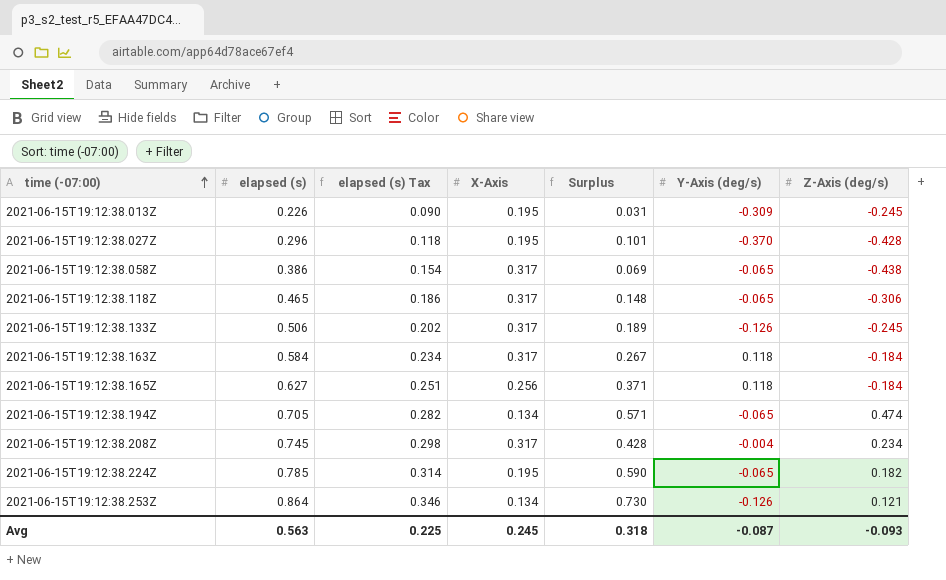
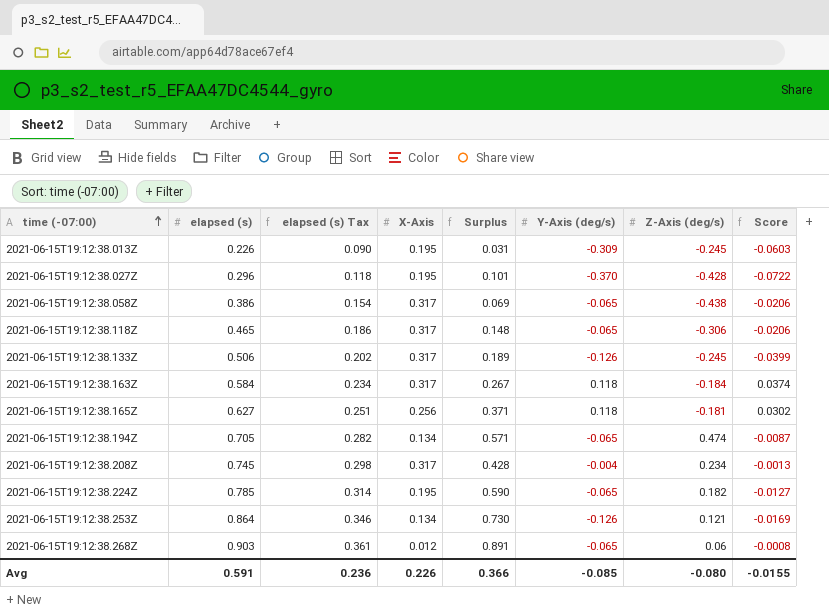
column Score | formula: none -> [X-Axis] * [Y-Axis (deg/s)]
2021-06-15T19:12:38.165Z | Z-Axis (deg/s): -0.184 -> -0.181
row 2021-06-15T19:12:38.268Z: none -> 0.903 | 0.361 | 0.012 | 0.891 | -0.065 | 0.06 | -0.0008
Avg | elapsed (s): 0.563 -> 0.591
Avg | elapsed (s) Tax: 0.225 -> 0.236
Avg | X-Axis: 0.245 -> 0.226
Avg | Surplus: 0.318 -> 0.366
Avg | Y-Axis (deg/s): -0.087 -> -0.085
Avg | Z-Axis (deg/s): -0.093 -> -0.080

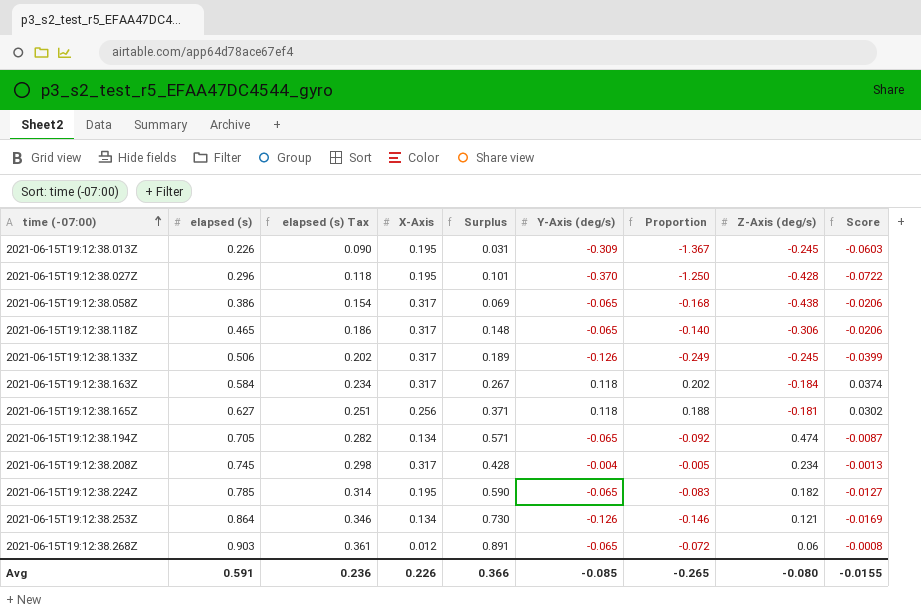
column Proportion | formula: none -> [Y-Axis (deg/s)] / [elapsed (s)]

